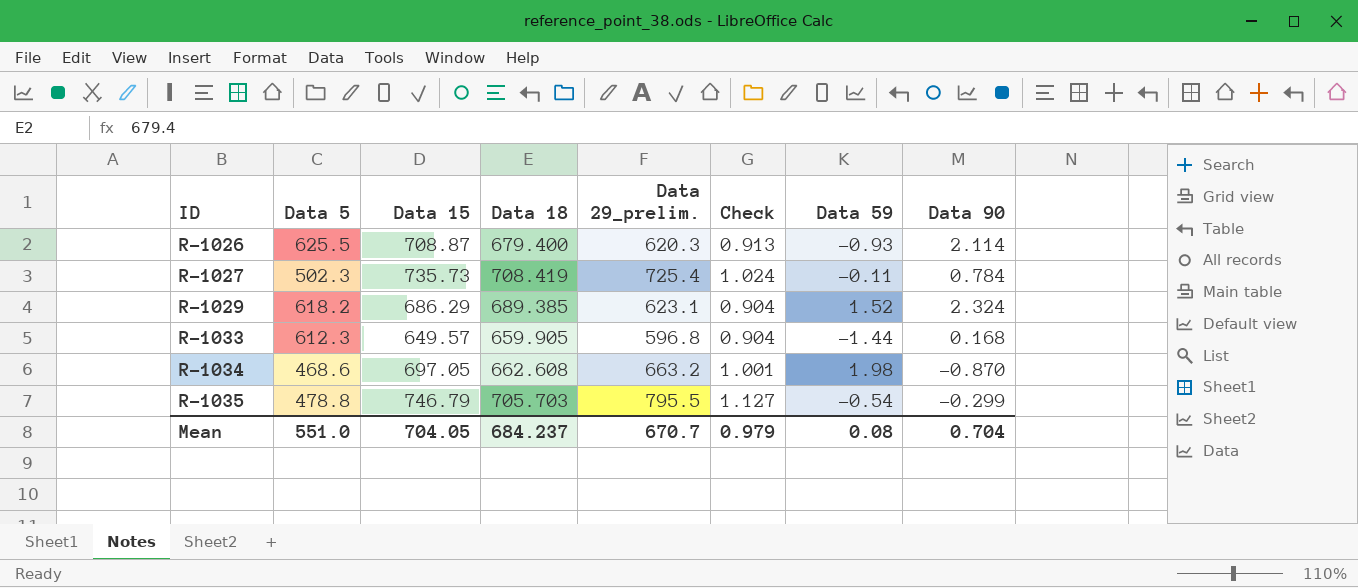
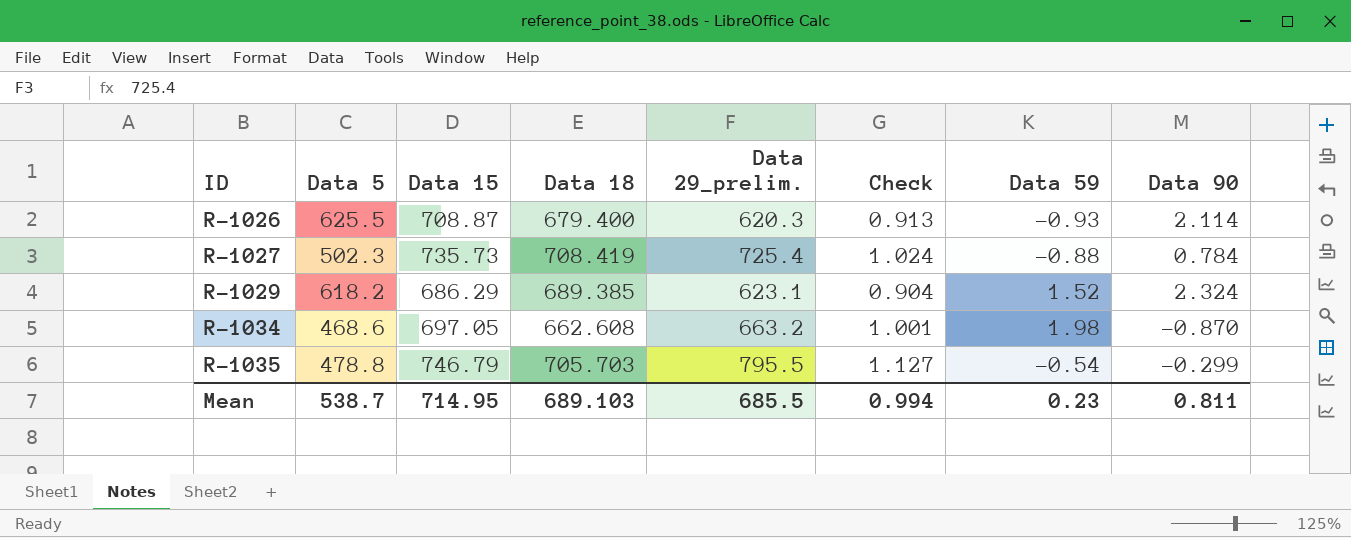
row R-1033: 612.3 | 649.57 | 659.905 | 596.8 | 0.904 | -1.44 | 0.168 -> none
R-1027 | Data 59: -0.11 -> -0.88
Mean | Data 5: 551.0 -> 538.7
Mean | Data 15: 704.05 -> 714.95
Mean | Data 18: 684.237 -> 689.103
Mean | Data 29_prelim.: 670.7 -> 685.5
Mean | Check: 0.979 -> 0.994
Mean | Data 59: 0.08 -> 0.23
Mean | Data 90: 0.704 -> 0.811

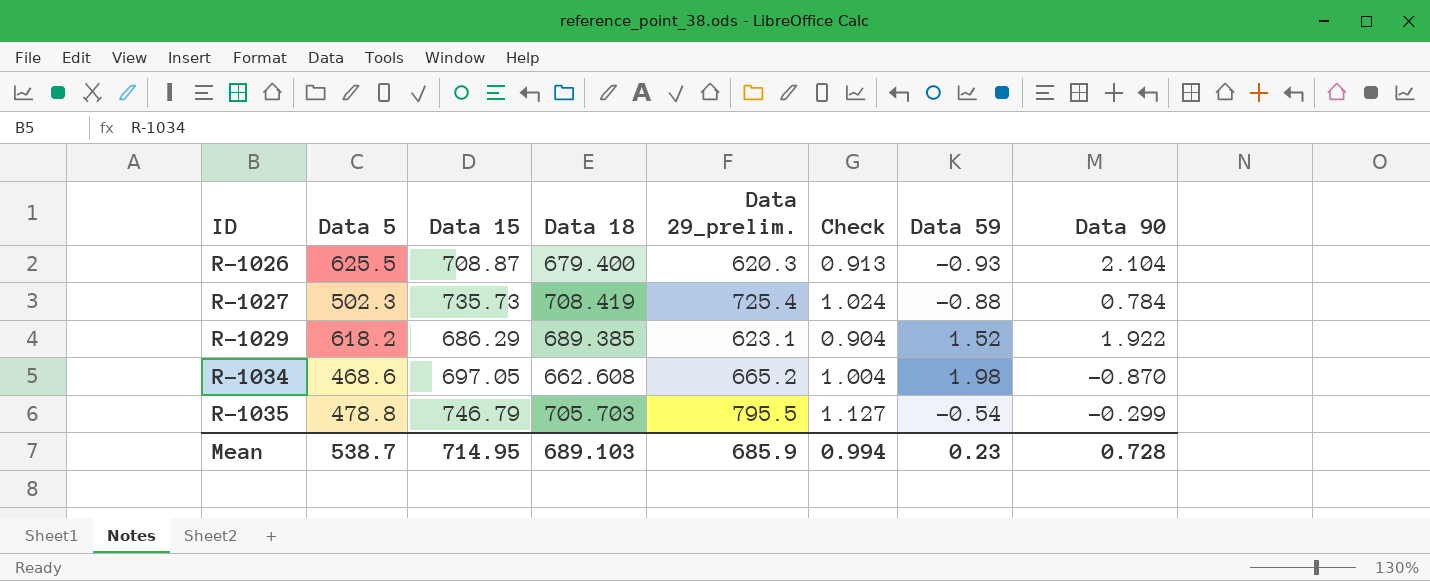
R-1026 | Data 90: 2.114 -> 2.104
R-1029 | Data 90: 2.324 -> 1.922
R-1034 | Data 29_prelim.: 663.2 -> 665.2
R-1034 | Check: 1.001 -> 1.004
Mean | Data 29_prelim.: 685.5 -> 685.9
Mean | Data 90: 0.811 -> 0.728

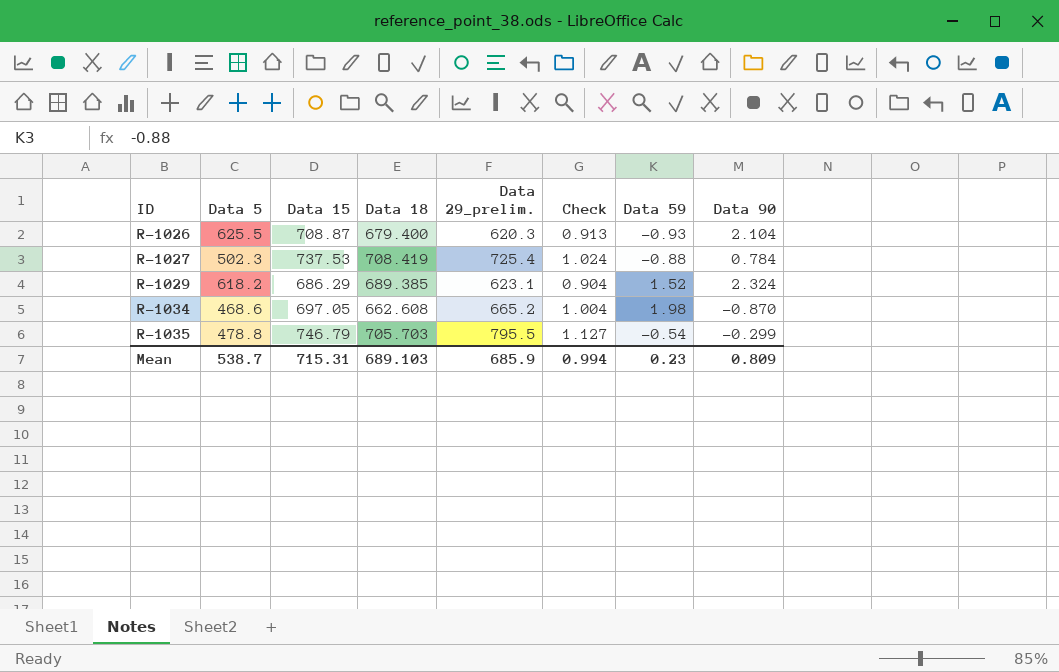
R-1027 | Data 15: 735.73 -> 737.53
R-1029 | Data 90: 1.922 -> 2.324
Mean | Data 15: 714.95 -> 715.31
Mean | Data 90: 0.728 -> 0.809

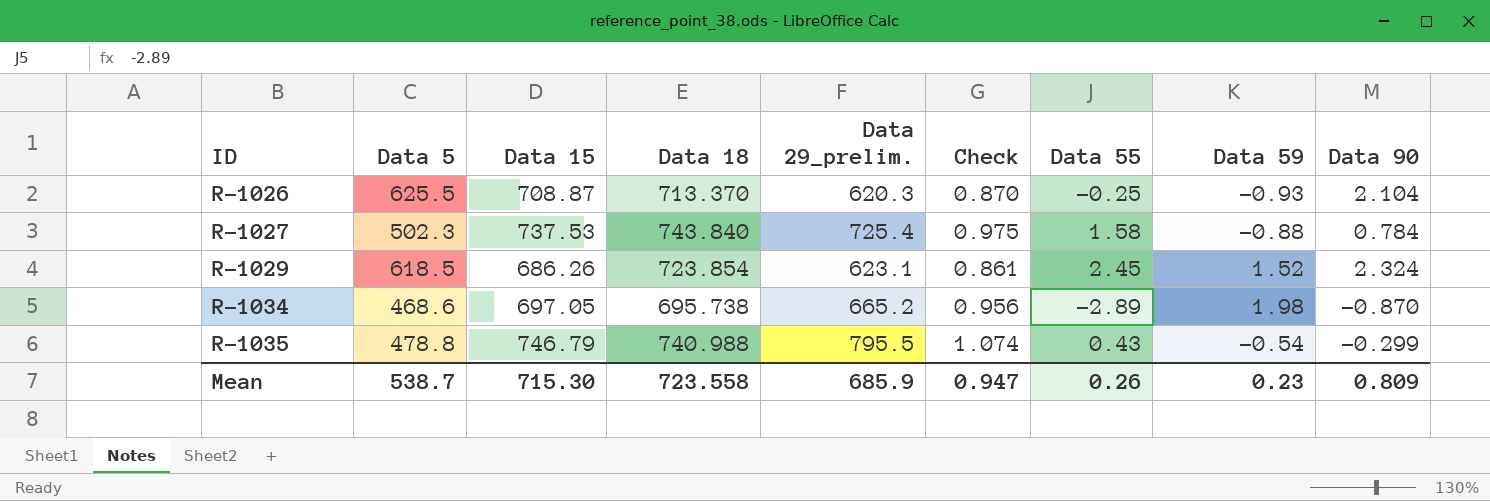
column Data 55 | position: none -> 7
R-1026 | Data 18: 679.400 -> 713.370
R-1026 | Check: 0.913 -> 0.870
R-1027 | Data 18: 708.419 -> 743.840
R-1027 | Check: 1.024 -> 0.975
R-1029 | Data 5: 618.2 -> 618.5
R-1029 | Data 15: 686.29 -> 686.26
R-1029 | Data 18: 689.385 -> 723.854
R-1029 | Check: 0.904 -> 0.861
R-1034 | Data 18: 662.608 -> 695.738
R-1034 | Check: 1.004 -> 0.956
R-1035 | Data 18: 705.703 -> 740.988
R-1035 | Check: 1.127 -> 1.074
Mean | Data 15: 715.31 -> 715.30
Mean | Data 18: 689.103 -> 723.558
Mean | Check: 0.994 -> 0.947

